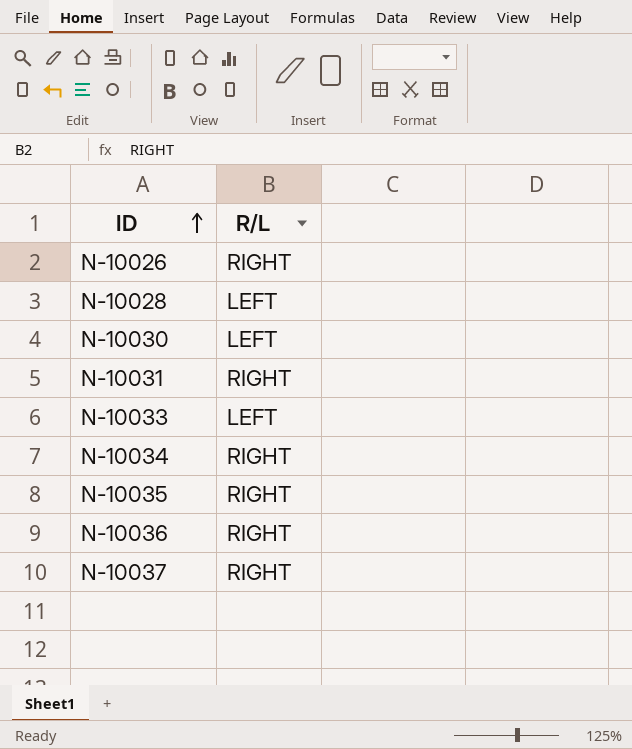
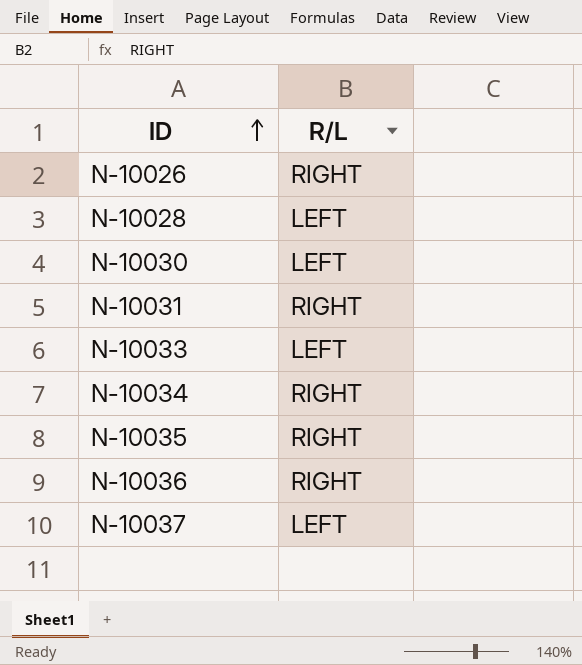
N-10037 | R/L: RIGHT -> LEFT

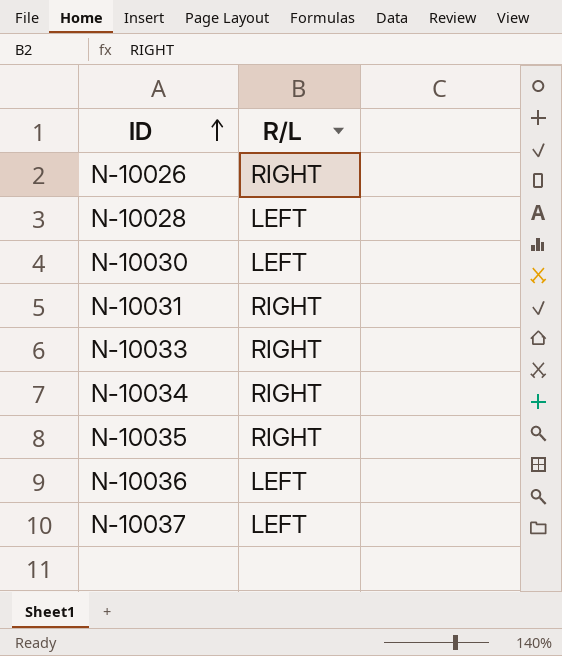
N-10033 | R/L: LEFT -> RIGHT
N-10036 | R/L: RIGHT -> LEFT

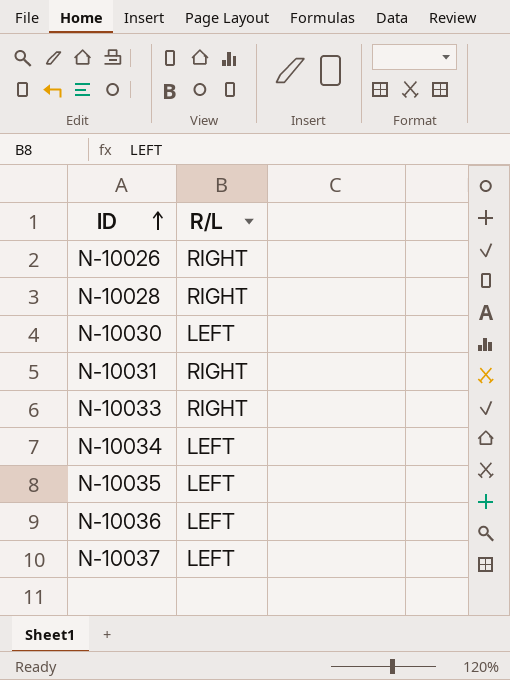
N-10028 | R/L: LEFT -> RIGHT
N-10034 | R/L: RIGHT -> LEFT
N-10035 | R/L: RIGHT -> LEFT

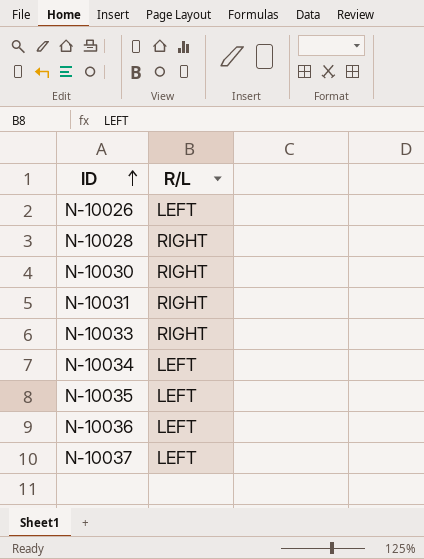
N-10026 | R/L: RIGHT -> LEFT
N-10030 | R/L: LEFT -> RIGHT

